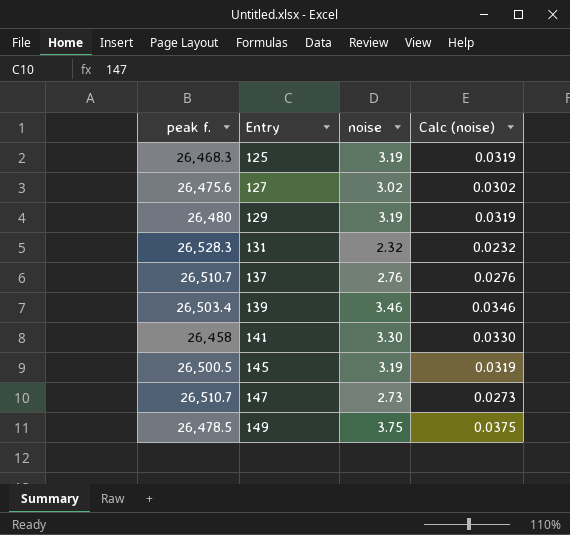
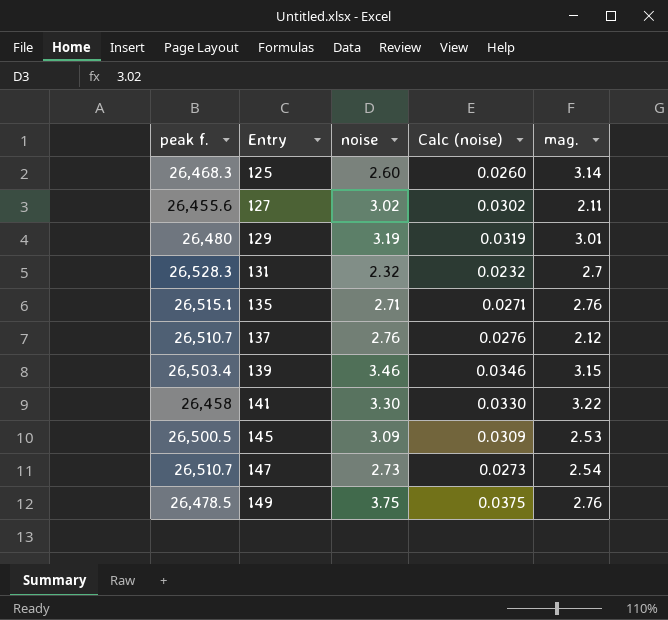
column mag. | position: none -> 5
125 | noise: 3.19 -> 2.60
125 | Calc (noise): 0.0319 -> 0.0260
127 | peak f.: 26,475.6 -> 26,455.6
row 135: none -> 26,515.1 | 2.71 | 0.0271 | 2.76
145 | noise: 3.19 -> 3.09
145 | Calc (noise): 0.0319 -> 0.0309

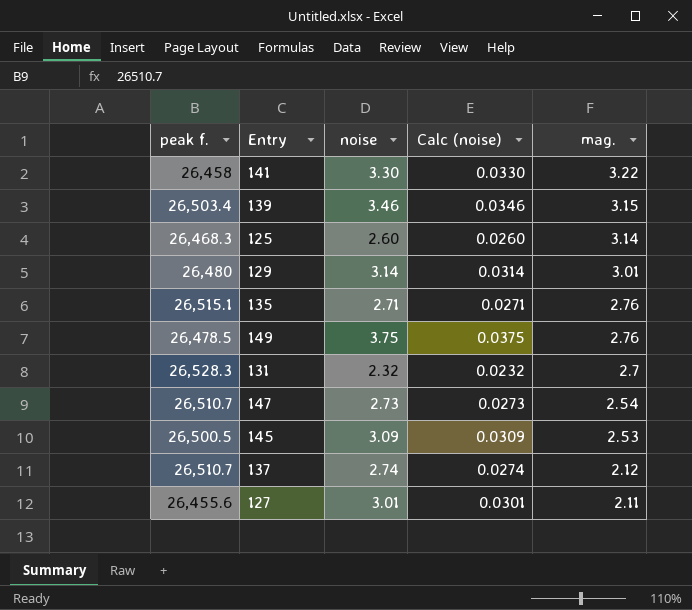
row order: Entry ascending -> mag. descending
129 | noise: 3.19 -> 3.14
129 | Calc (noise): 0.0319 -> 0.0314
137 | noise: 2.76 -> 2.74
137 | Calc (noise): 0.0276 -> 0.0274
127 | noise: 3.02 -> 3.01
127 | Calc (noise): 0.0302 -> 0.0301

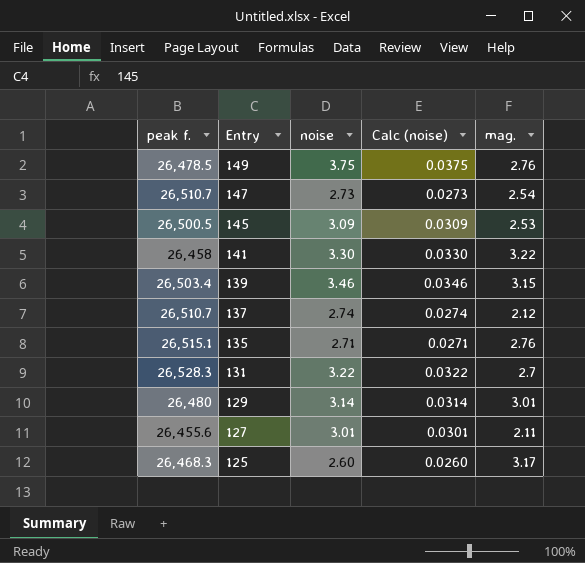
row order: mag. descending -> Entry descending
131 | noise: 2.32 -> 3.22
131 | Calc (noise): 0.0232 -> 0.0322
125 | mag.: 3.14 -> 3.17

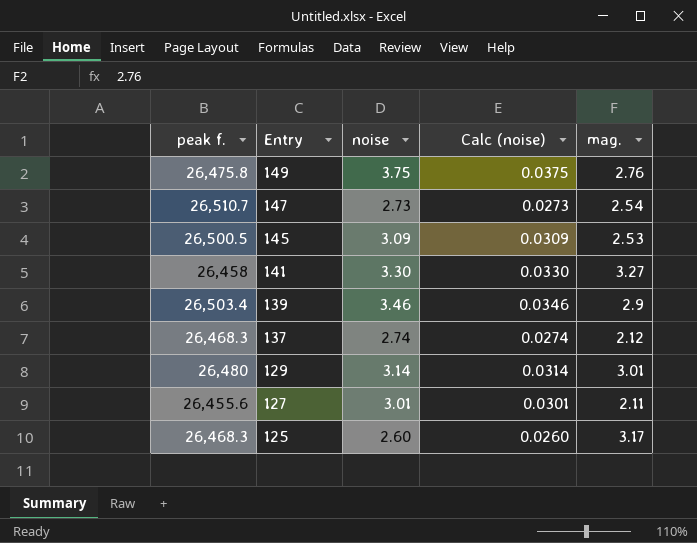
row 135: 26,515.1 | 2.71 | 0.0271 | 2.76 -> none
row 131: 26,528.3 | 3.22 | 0.0322 | 2.7 -> none
149 | peak f.: 26,478.5 -> 26,475.8
141 | mag.: 3.22 -> 3.27
139 | mag.: 3.15 -> 2.9
137 | peak f.: 26,510.7 -> 26,468.3

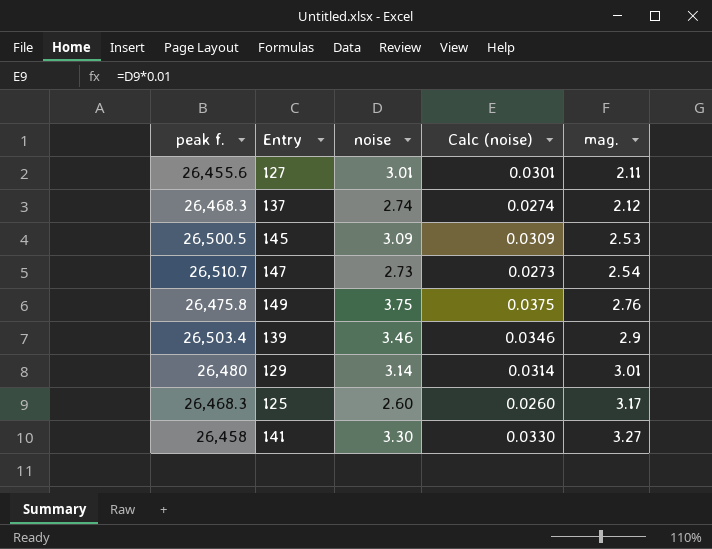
row order: Entry descending -> mag. ascending

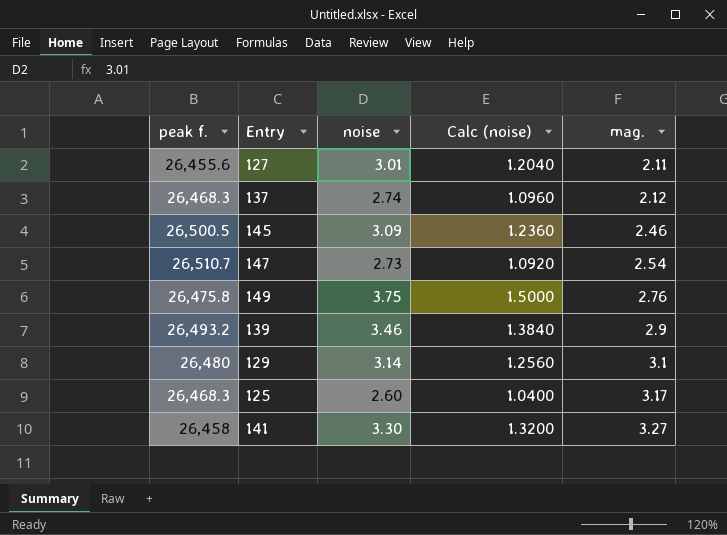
column Calc (noise) | formula: [noise] * 0.01 -> [noise] * 0.4
145 | mag.: 2.53 -> 2.46
139 | peak f.: 26,503.4 -> 26,493.2
129 | mag.: 3.01 -> 3.1

